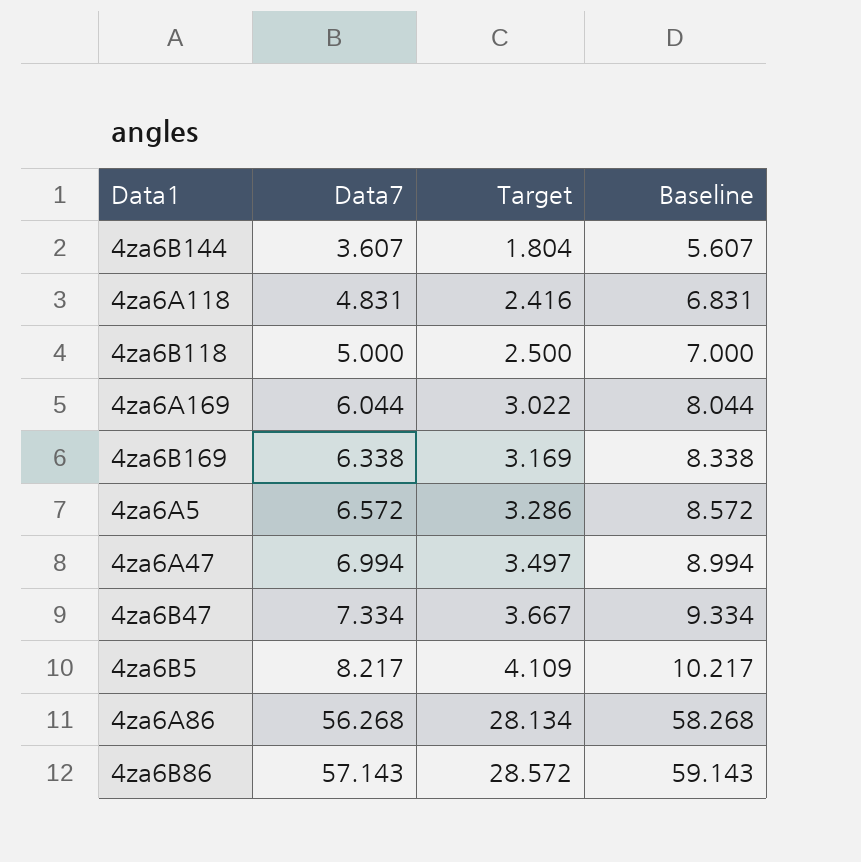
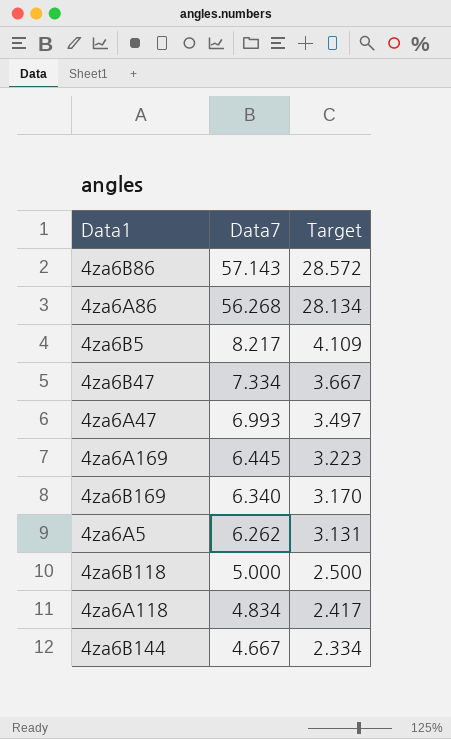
row order: Data7 ascending -> Data7 descending
column Baseline | formula: [Data7] + 2 -> none
4za6A47 | Data7: 6.994 -> 6.993
4za6A169 | Data7: 6.044 -> 6.445
4za6A169 | Target: 3.022 -> 3.223
4za6B169 | Data7: 6.338 -> 6.340
4za6B169 | Target: 3.169 -> 3.170
4za6A5 | Data7: 6.572 -> 6.262
4za6A5 | Target: 3.286 -> 3.131
4za6A118 | Data7: 4.831 -> 4.834
4za6A118 | Target: 2.416 -> 2.417
4za6B144 | Data7: 3.607 -> 4.667
4za6B144 | Target: 1.804 -> 2.334

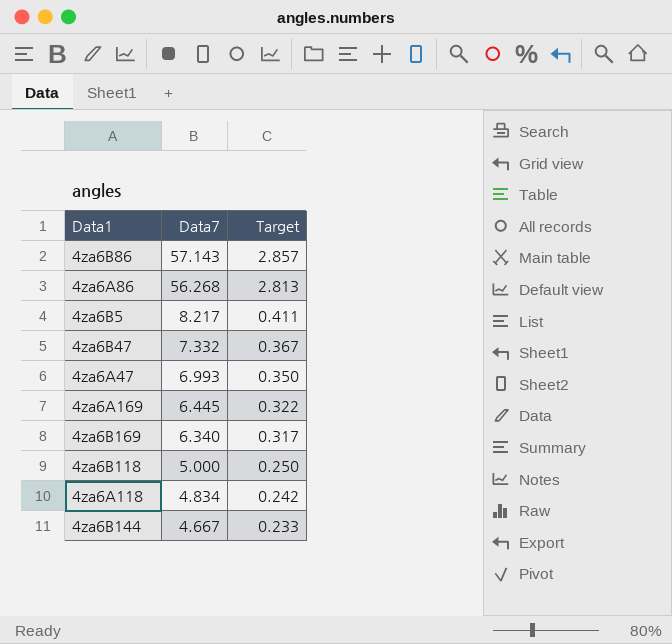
column Target | formula: [Data7] * 0.5 -> [Data7] * 0.05
row 4za6A5: 6.262 | 3.131 -> none
4za6B47 | Data7: 7.334 -> 7.332

